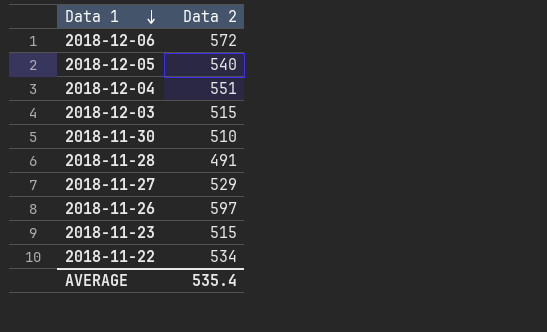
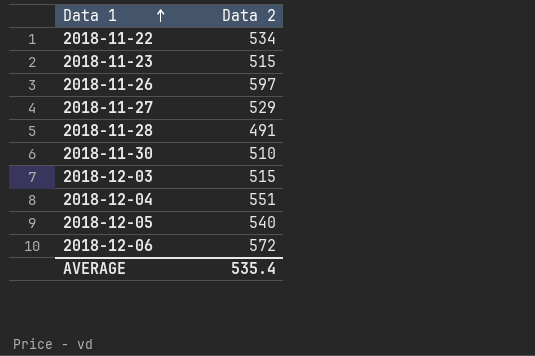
row order: Data 1 descending -> Data 1 ascending

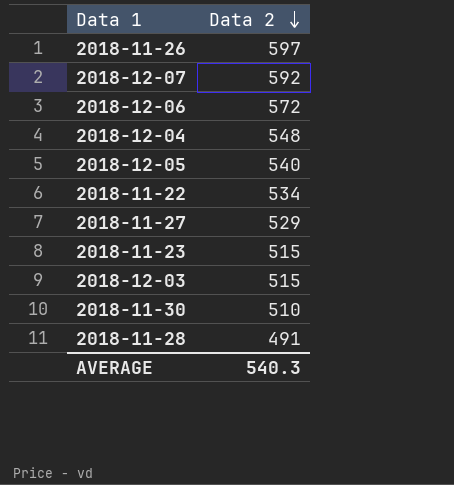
row order: Data 1 ascending -> Data 2 descending
row 2018-12-07: none -> 592
2018-12-04 | Data 2: 551 -> 548
AVERAGE | Data 2: 535.4 -> 540.3

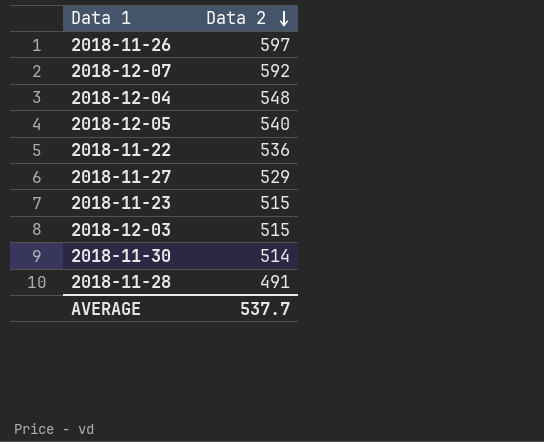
row 2018-12-06: 572 -> none
2018-11-22 | Data 2: 534 -> 536
2018-11-30 | Data 2: 510 -> 514
AVERAGE | Data 2: 540.3 -> 537.7

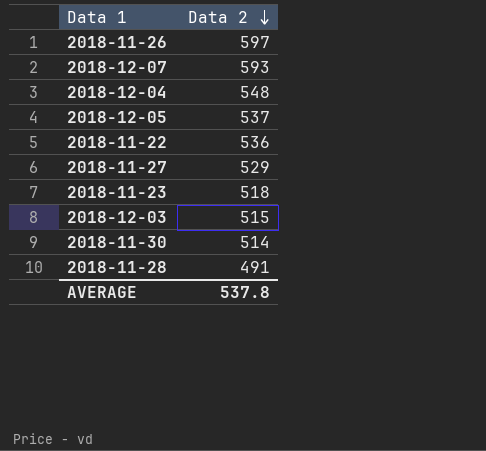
2018-12-07 | Data 2: 592 -> 593
2018-12-05 | Data 2: 540 -> 537
2018-11-23 | Data 2: 515 -> 518
AVERAGE | Data 2: 537.7 -> 537.8

